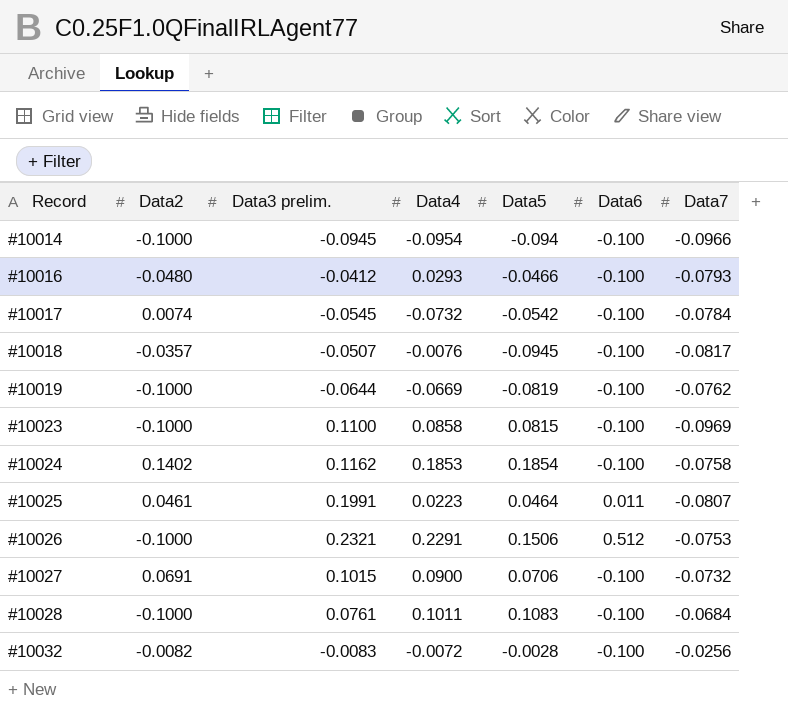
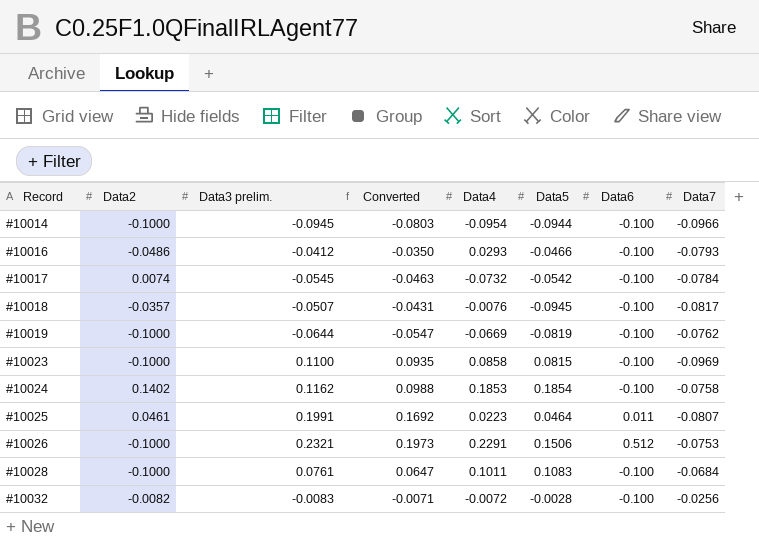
column Converted | formula: none -> [Data3 prelim.] * 0.85
row #10027: 0.0691 | 0.1015 | 0.0900 | 0.0706 | -0.100 | -0.0732 -> none
#10014 | Data5: -0.094 -> -0.0944
#10016 | Data2: -0.0480 -> -0.0486

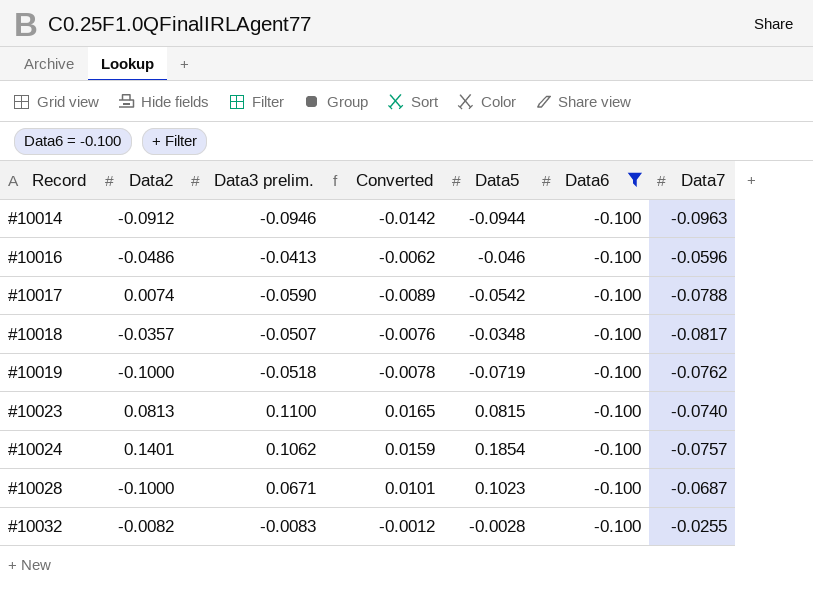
filter: none -> Data6 = -0.100
column Data4 | position: 5 -> none
column Converted | formula: [Data3 prelim.] * 0.85 -> [Data3 prelim.] * 0.15
#10014 | Data2: -0.1000 -> -0.0912
#10014 | Data3 prelim.: -0.0945 -> -0.0946
#10014 | Data7: -0.0966 -> -0.0963
#10016 | Data3 prelim.: -0.0412 -> -0.0413
#10016 | Data5: -0.0466 -> -0.046
#10016 | Data7: -0.0793 -> -0.0596
#10017 | Data3 prelim.: -0.0545 -> -0.0590
#10017 | Data7: -0.0784 -> -0.0788
#10018 | Data5: -0.0945 -> -0.0348
#10019 | Data3 prelim.: -0.0644 -> -0.0518
#10019 | Data5: -0.0819 -> -0.0719
#10023 | Data2: -0.1000 -> 0.0813
#10023 | Data7: -0.0969 -> -0.0740
#10024 | Data2: 0.1402 -> 0.1401
#10024 | Data3 prelim.: 0.1162 -> 0.1062
#10024 | Data7: -0.0758 -> -0.0757
#10028 | Data3 prelim.: 0.0761 -> 0.0671
#10028 | Data5: 0.1083 -> 0.1023
#10028 | Data7: -0.0684 -> -0.0687
#10032 | Data7: -0.0256 -> -0.0255

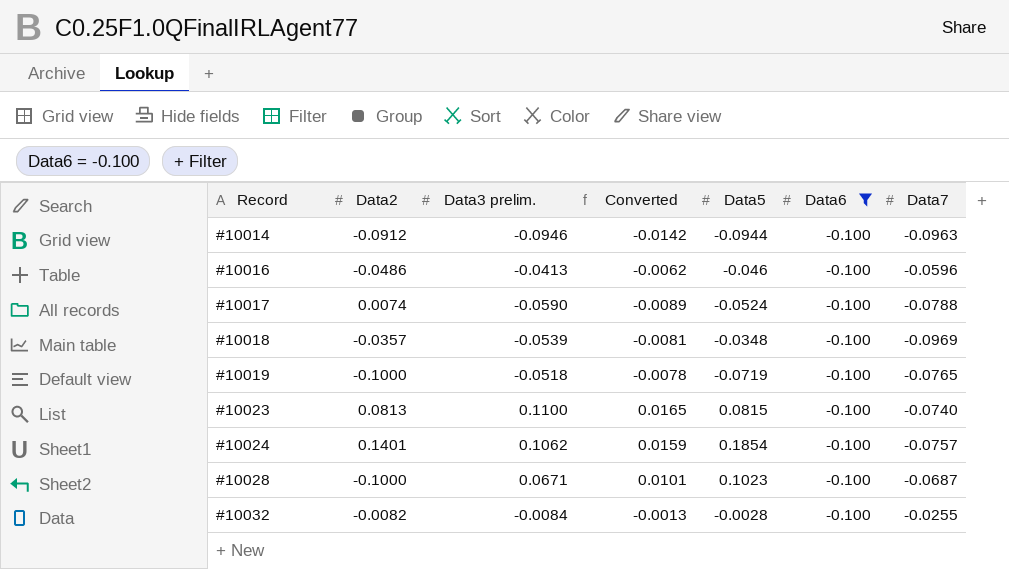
#10017 | Data5: -0.0542 -> -0.0524
#10018 | Data3 prelim.: -0.0507 -> -0.0539
#10018 | Converted: -0.0076 -> -0.0081
#10018 | Data7: -0.0817 -> -0.0969
#10019 | Data7: -0.0762 -> -0.0765
#10032 | Data3 prelim.: -0.0083 -> -0.0084
#10032 | Converted: -0.0012 -> -0.0013

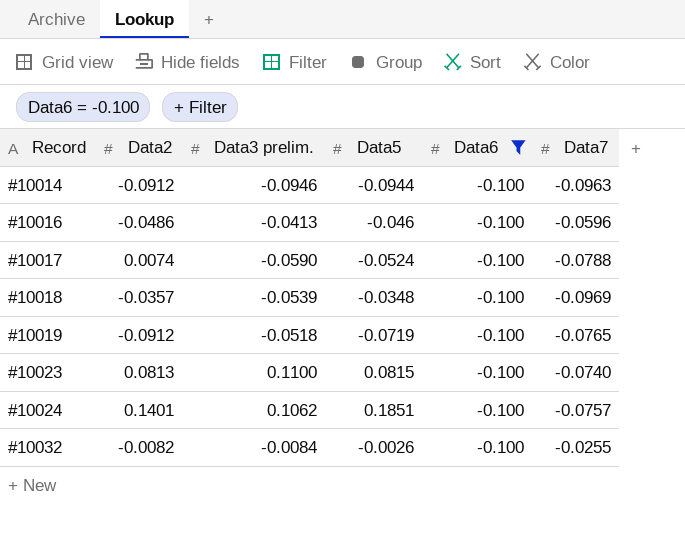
column Converted | formula: [Data3 prelim.] * 0.15 -> none
row #10028: -0.1000 | 0.0671 | 0.0101 | 0.1023 | -0.100 | -0.0687 -> none
#10019 | Data2: -0.1000 -> -0.0912
#10024 | Data5: 0.1854 -> 0.1851
#10032 | Data5: -0.0028 -> -0.0026

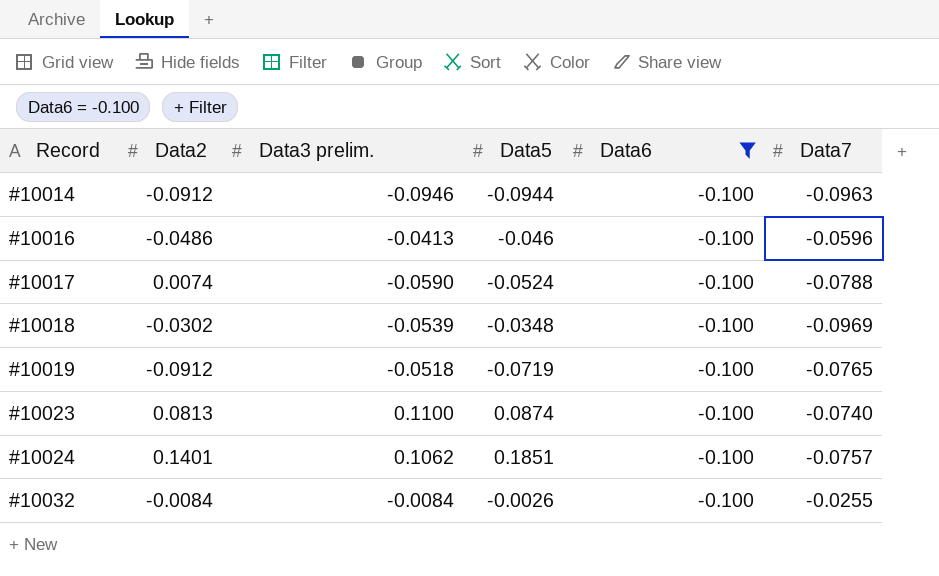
#10018 | Data2: -0.0357 -> -0.0302
#10023 | Data5: 0.0815 -> 0.0874
#10032 | Data2: -0.0082 -> -0.0084

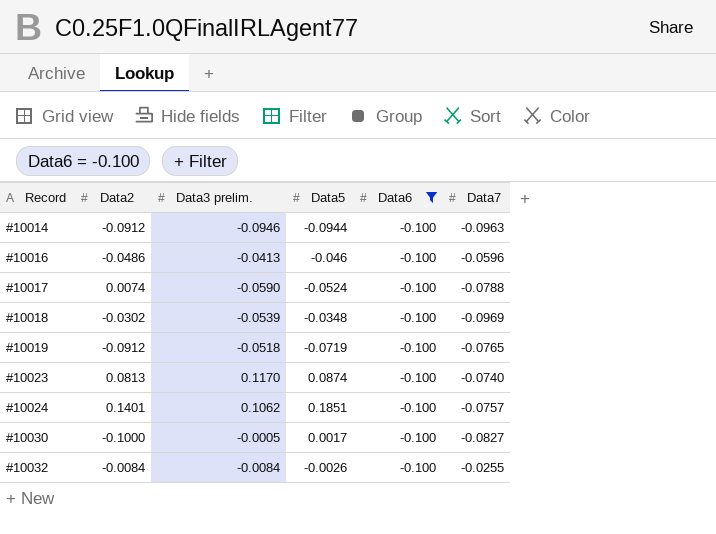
#10023 | Data3 prelim.: 0.1100 -> 0.1170
row #10030: none -> -0.1000 | -0.0005 | 0.0017 | -0.100 | -0.0827

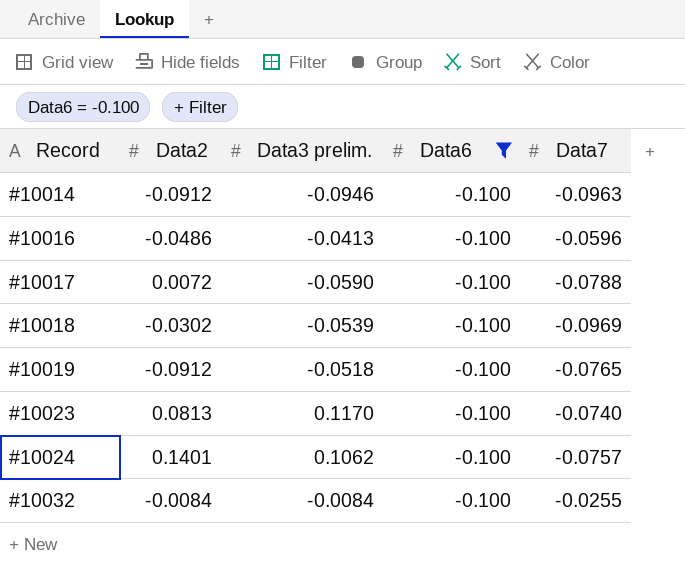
column Data5 | position: 4 -> none
row #10030: -0.1000 | -0.0005 | 0.0017 | -0.100 | -0.0827 -> none
#10017 | Data2: 0.0074 -> 0.0072

